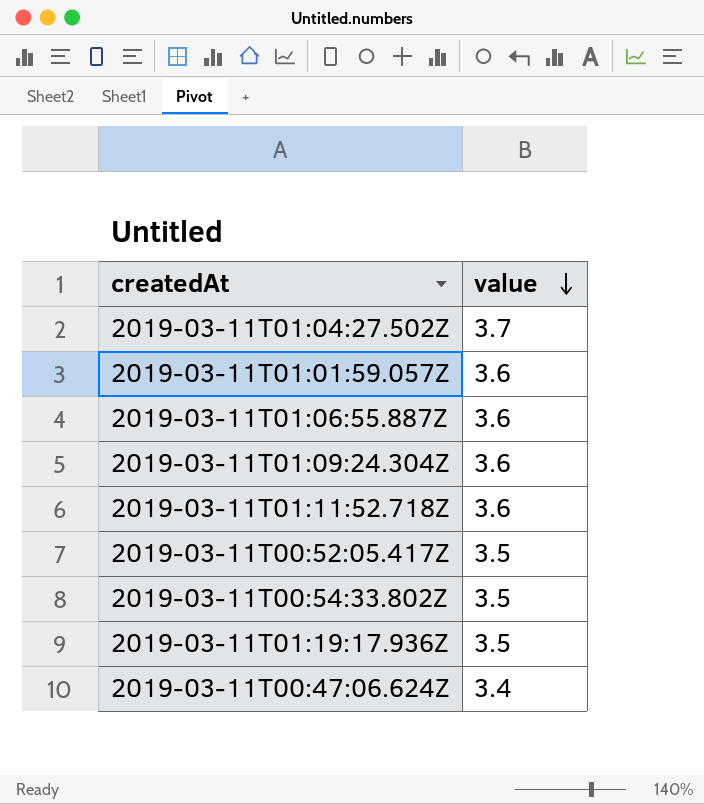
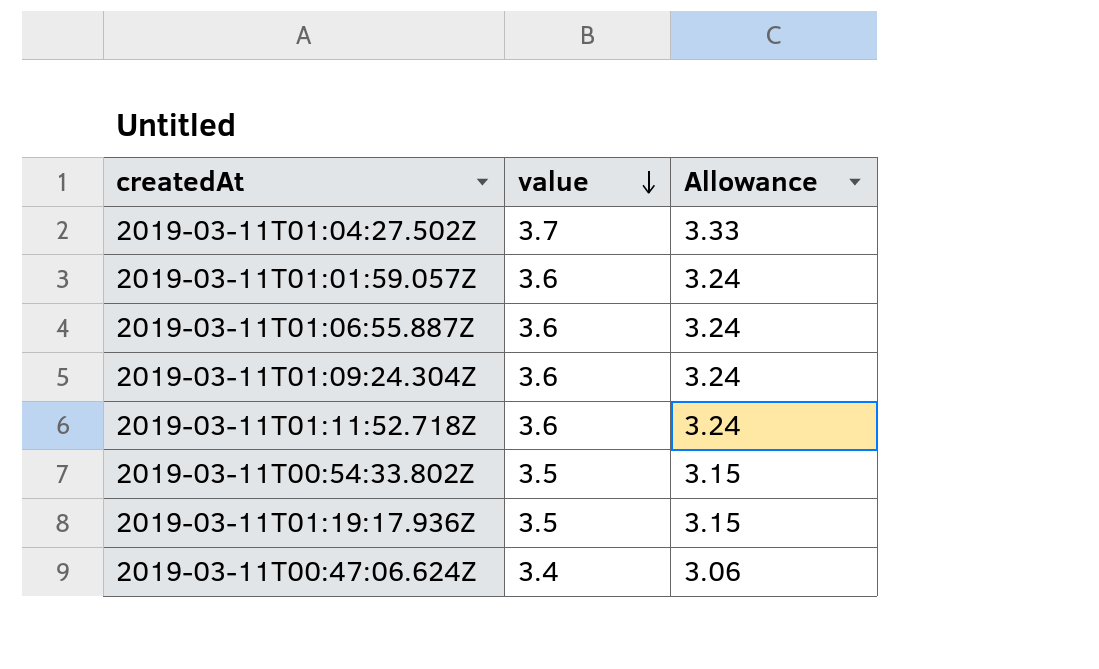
column Allowance | formula: none -> [value] * 0.9
row 2019-03-11T00:52:05.417Z: 3.5 -> none

